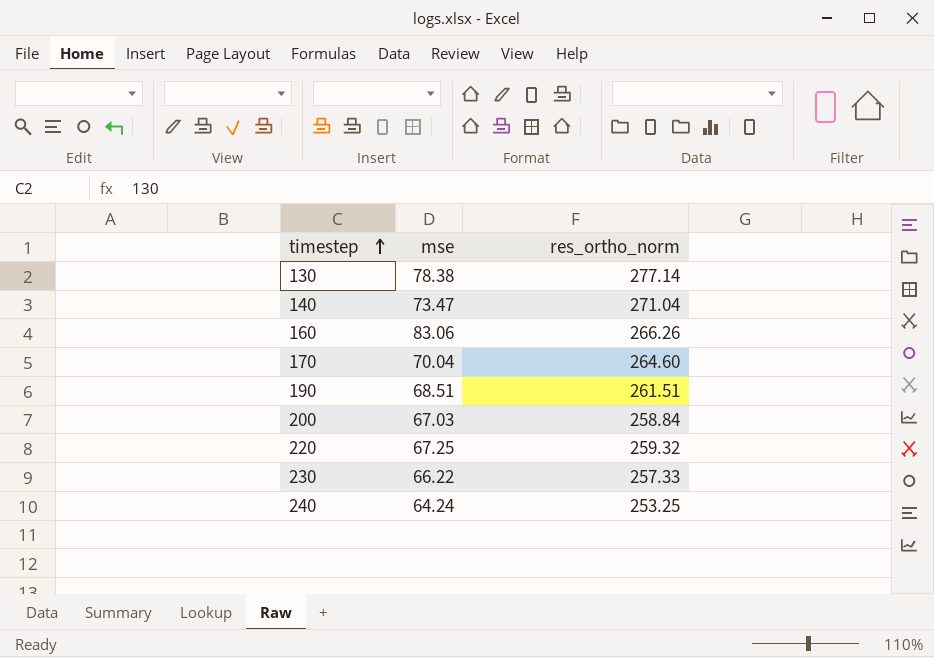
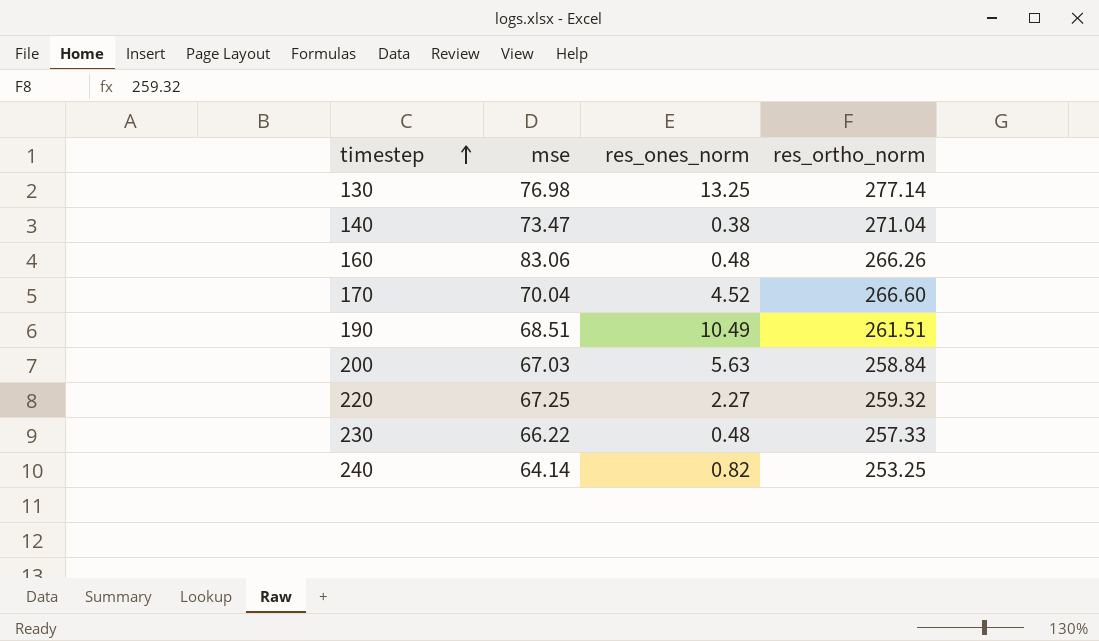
column res_ones_norm | position: none -> 3
130 | mse: 78.38 -> 76.98
170 | res_ortho_norm: 264.60 -> 266.60
240 | mse: 64.24 -> 64.14

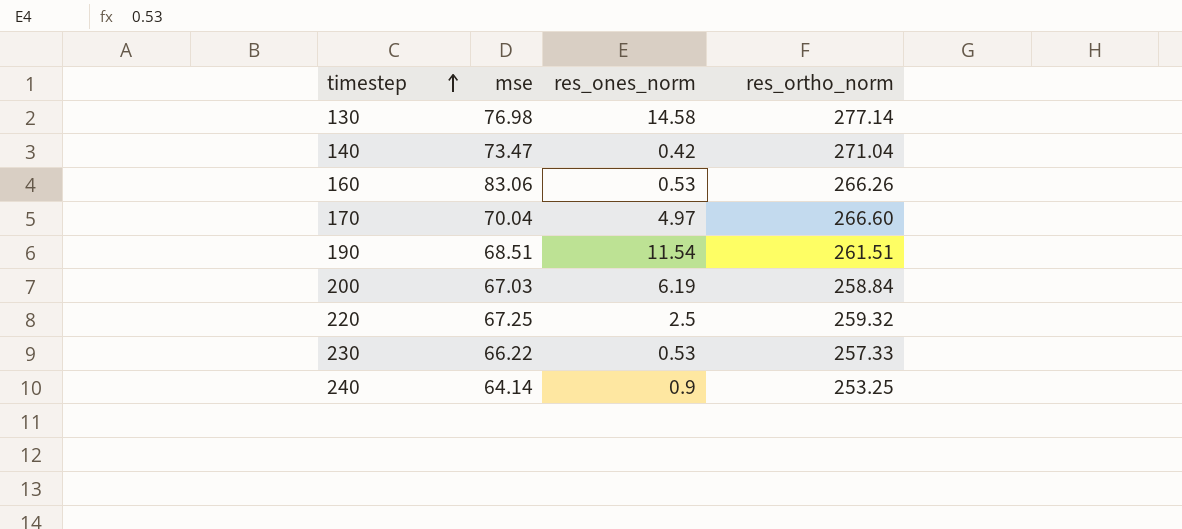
130 | res_ones_norm: 13.25 -> 14.58
140 | res_ones_norm: 0.38 -> 0.42
160 | res_ones_norm: 0.48 -> 0.53
170 | res_ones_norm: 4.52 -> 4.97
190 | res_ones_norm: 10.49 -> 11.54
200 | res_ones_norm: 5.63 -> 6.19
220 | res_ones_norm: 2.27 -> 2.5
230 | res_ones_norm: 0.48 -> 0.53
240 | res_ones_norm: 0.82 -> 0.9

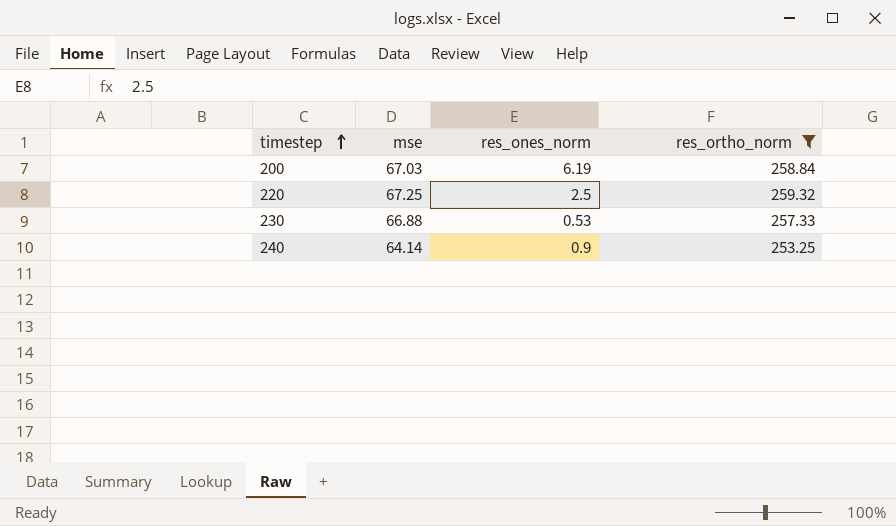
filter: none -> res_ortho_norm <= 259.32
230 | mse: 66.22 -> 66.88

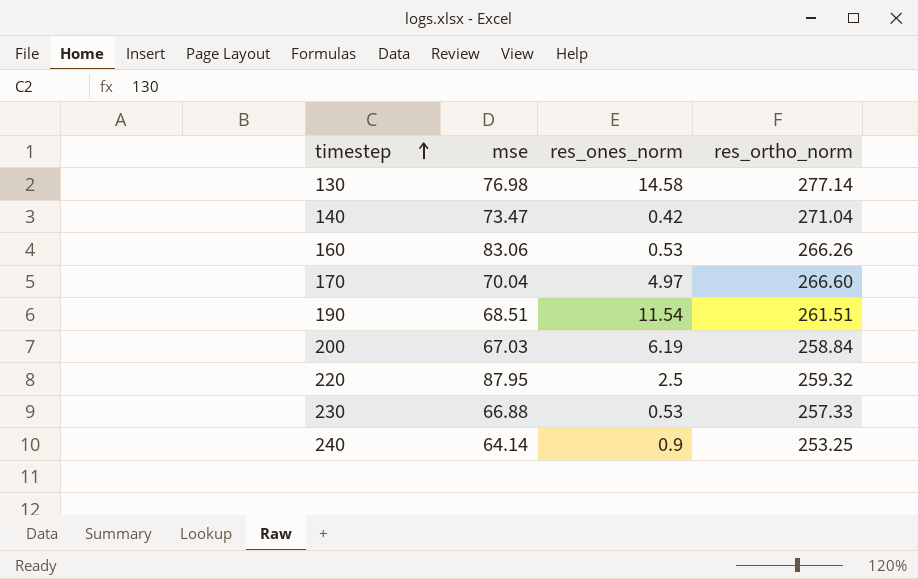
filter: res_ortho_norm <= 259.32 -> none
220 | mse: 67.25 -> 87.95

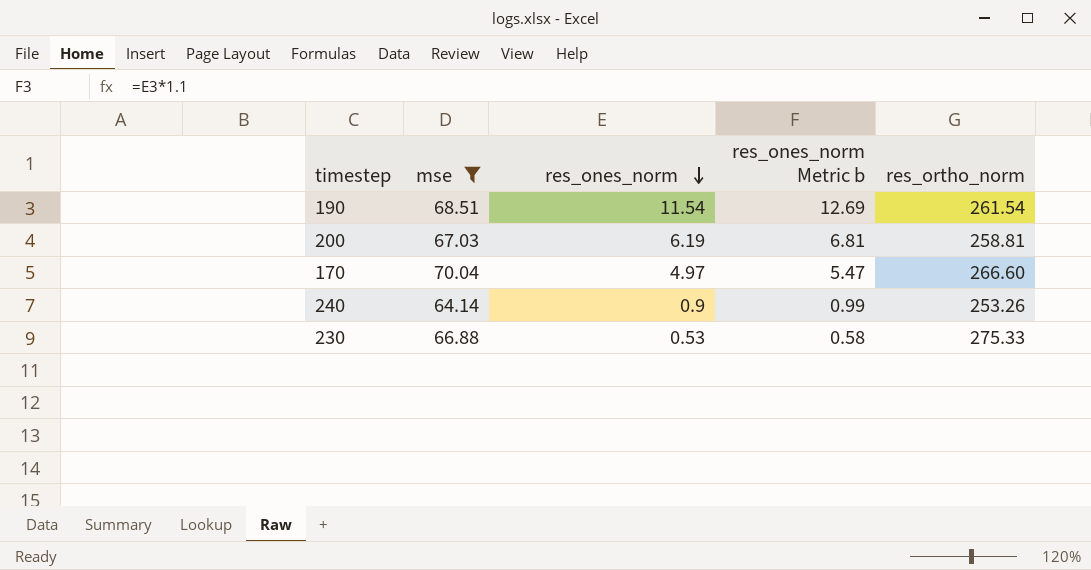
filter: none -> mse <= 70.04
row order: timestep ascending -> res_ones_norm descending
column res_ones_norm Metric b | formula: none -> [res_ones_norm] * 1.1
190 | res_ortho_norm: 261.51 -> 261.54
200 | res_ortho_norm: 258.84 -> 258.81
240 | res_ortho_norm: 253.25 -> 253.26
230 | res_ortho_norm: 257.33 -> 275.33

